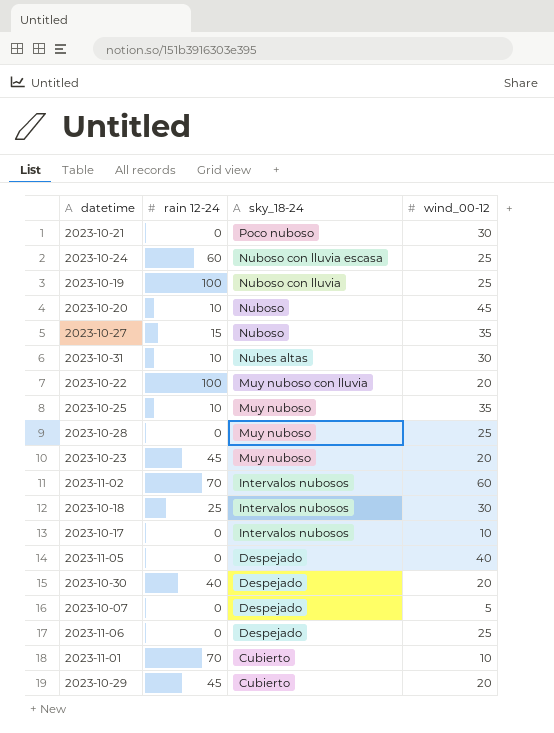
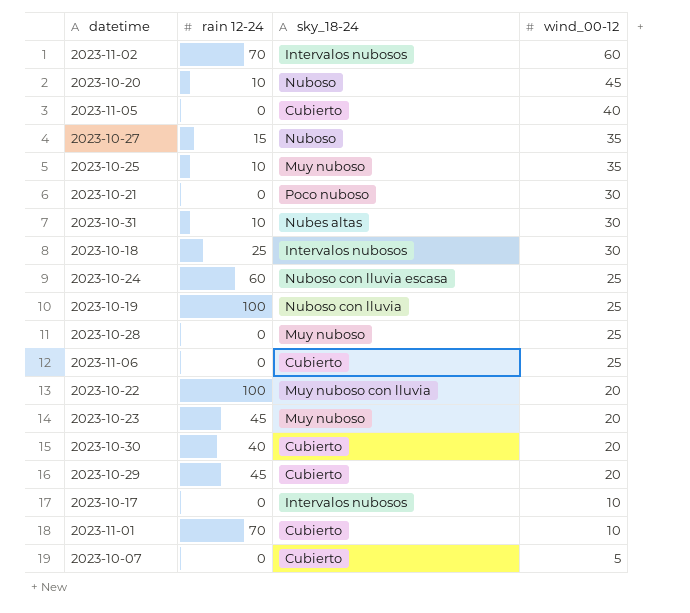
row order: sky_18-24 descending -> wind_00-12 descending
2023-11-05 | sky_18-24: Despejado -> Cubierto
2023-11-06 | sky_18-24: Despejado -> Cubierto
2023-10-30 | sky_18-24: Despejado -> Cubierto
2023-10-07 | sky_18-24: Despejado -> Cubierto

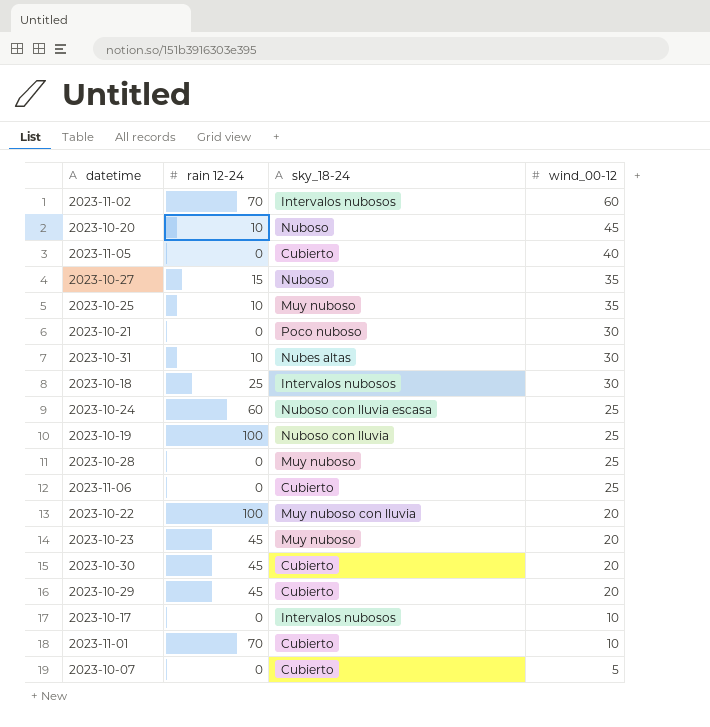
2023-10-30 | rain 12-24: 40 -> 45

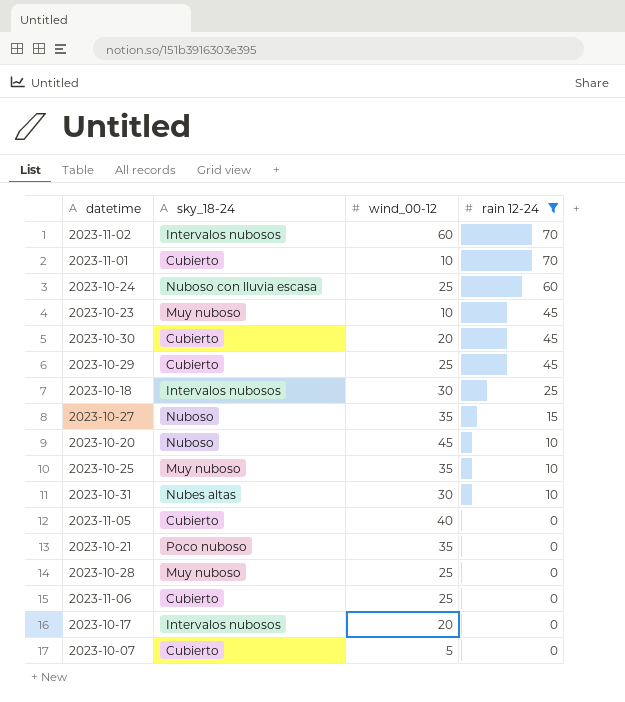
filter: none -> rain 12-24 != 100
row order: wind_00-12 descending -> rain 12-24 descending
column rain 12-24 | position: 2 -> 4
2023-10-23 | wind_00-12: 20 -> 10
2023-10-29 | wind_00-12: 20 -> 25
2023-10-21 | wind_00-12: 30 -> 35
2023-10-17 | wind_00-12: 10 -> 20

